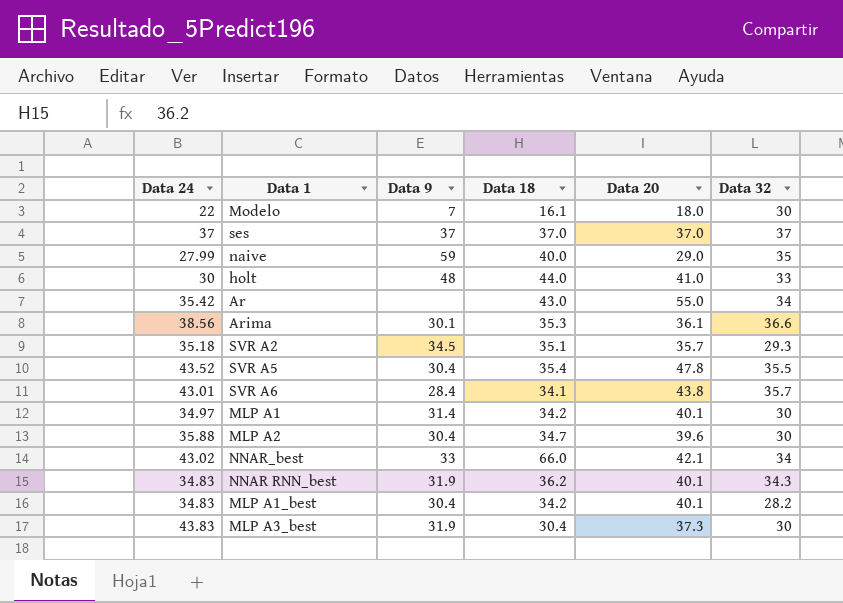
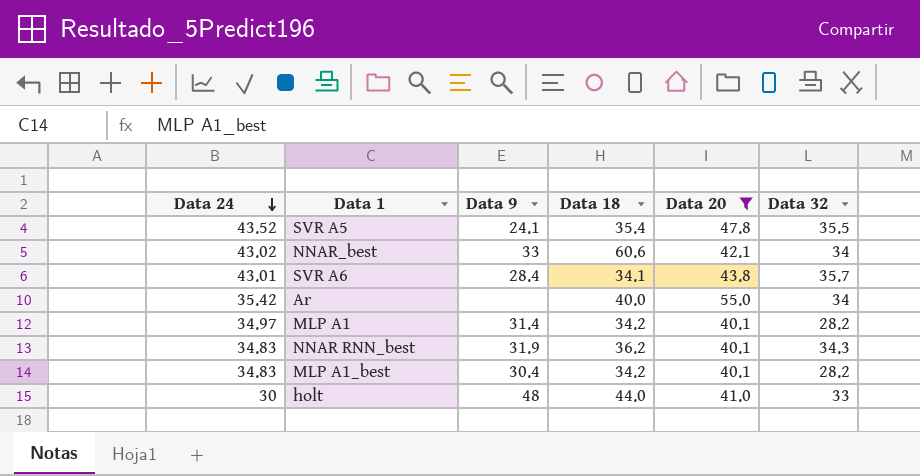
filter: none -> Data 20 >= 40.1
row order: none -> Data 24 descending
SVR A5 | Data 9: 30.4 -> 24.1
NNAR_best | Data 18: 66.0 -> 60.6
Ar | Data 18: 43.0 -> 40.0
MLP A1 | Data 32: 30 -> 28.2

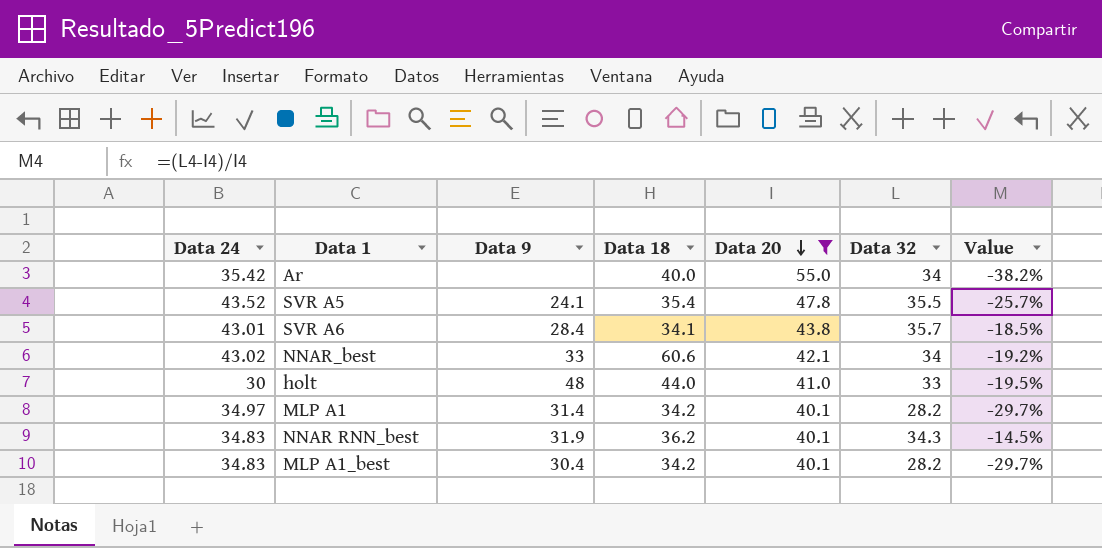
row order: Data 24 descending -> Data 20 descending
column Value | formula: none -> ([Data 32] - [Data 20]) / [Data 20]

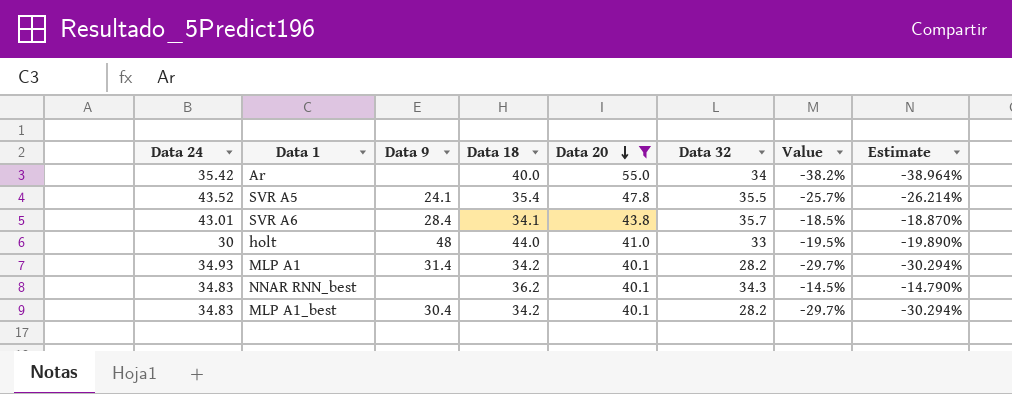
column Estimate | formula: none -> [Value] * 1.02
row NNAR_best: 43.02 | 33 | 60.6 | 42.1 | 34 | -19.2% -> none
MLP A1 | Data 24: 34.97 -> 34.93
NNAR RNN_best | Data 9: 31.9 -> none

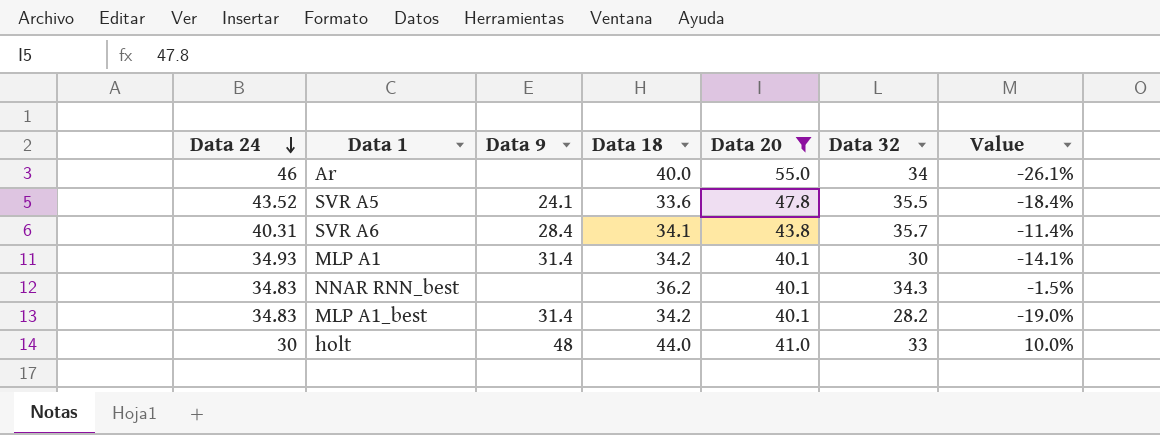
row order: Data 20 descending -> Data 24 descending
column Estimate | formula: [Value] * 1.02 -> none
column Value | formula: ([Data 32] - [Data 20]) / [Data 20] -> ([Data 32] - [Data 24]) / [Data 24]
Ar | Data 24: 35.42 -> 46
SVR A5 | Data 18: 35.4 -> 33.6
SVR A6 | Data 24: 43.01 -> 40.31
MLP A1 | Data 32: 28.2 -> 30
MLP A1_best | Data 9: 30.4 -> 31.4

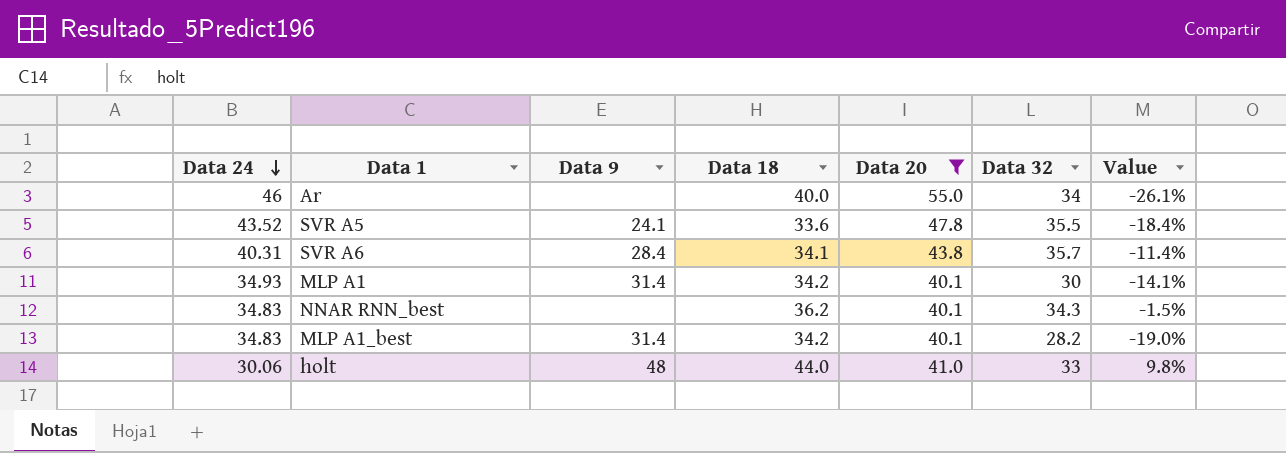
holt | Data 24: 30 -> 30.06
holt | Value: 10.0% -> 9.8%

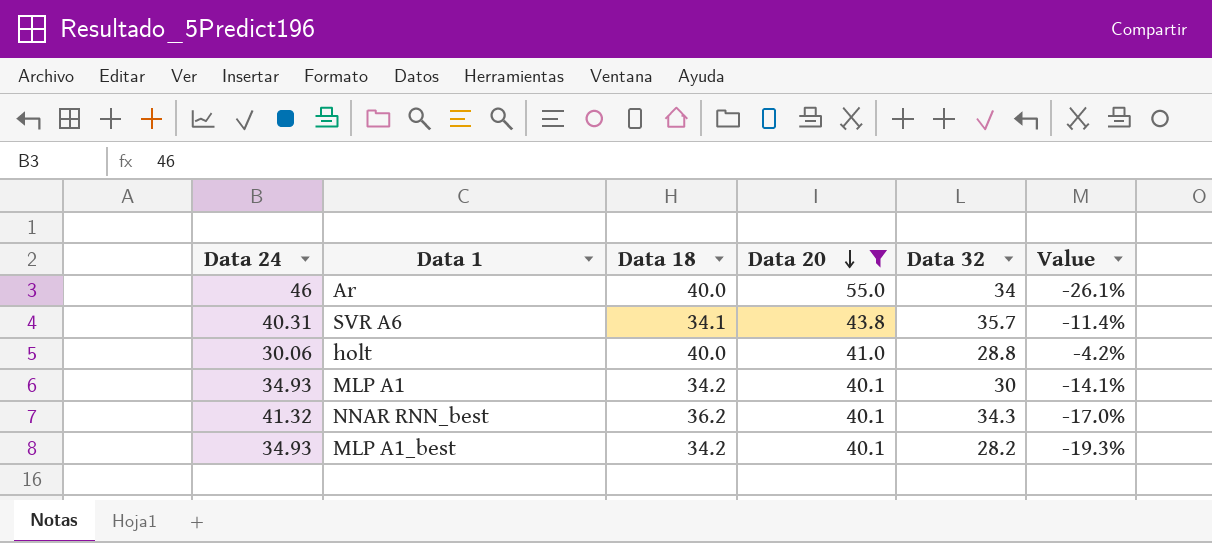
row order: Data 24 descending -> Data 20 descending
column Data 9 | position: 3 -> none
row SVR A5: 43.52 | 24.1 | 33.6 | 47.8 | 35.5 | -18.4% -> none
holt | Data 18: 44.0 -> 40.0
holt | Data 32: 33 -> 28.8
holt | Value: 9.8% -> -4.2%
NNAR RNN_best | Data 24: 34.83 -> 41.32
NNAR RNN_best | Value: -1.5% -> -17.0%
MLP A1_best | Data 24: 34.83 -> 34.93
MLP A1_best | Value: -19.0% -> -19.3%

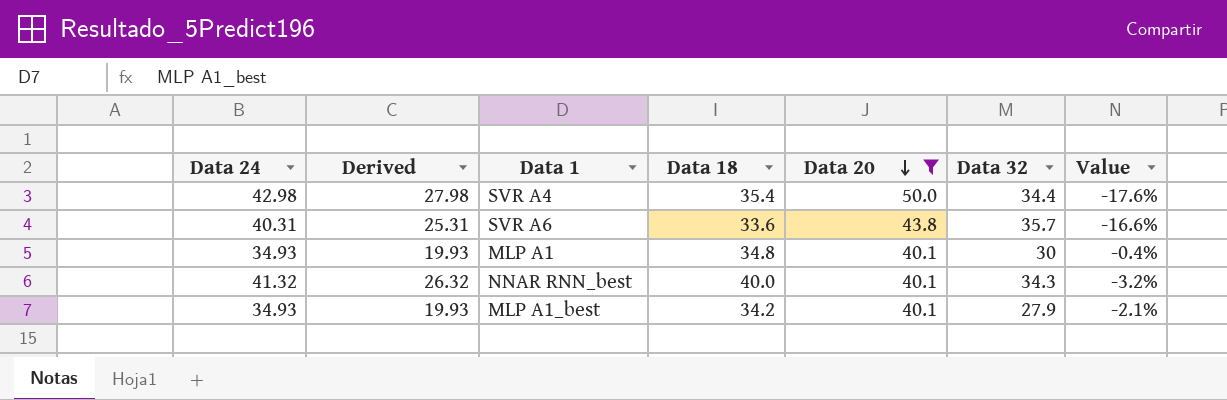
column Derived | formula: none -> [Data 24] - 15
column Value | formula: ([Data 32] - [Data 24]) / [Data 24] -> ([Data 18] - [Data 24]) / [Data 24]
row Ar: 46 | 40.0 | 55.0 | 34 | -26.1% -> none
row holt: 30.06 | 40.0 | 41.0 | 28.8 | -4.2% -> none
row SVR A4: none -> 42.98 | 27.98 | 35.4 | 50.0 | 34.4 | -17.6%
SVR A6 | Data 18: 34.1 -> 33.6
MLP A1 | Data 18: 34.2 -> 34.8
NNAR RNN_best | Data 18: 36.2 -> 40.0
MLP A1_best | Data 32: 28.2 -> 27.9

